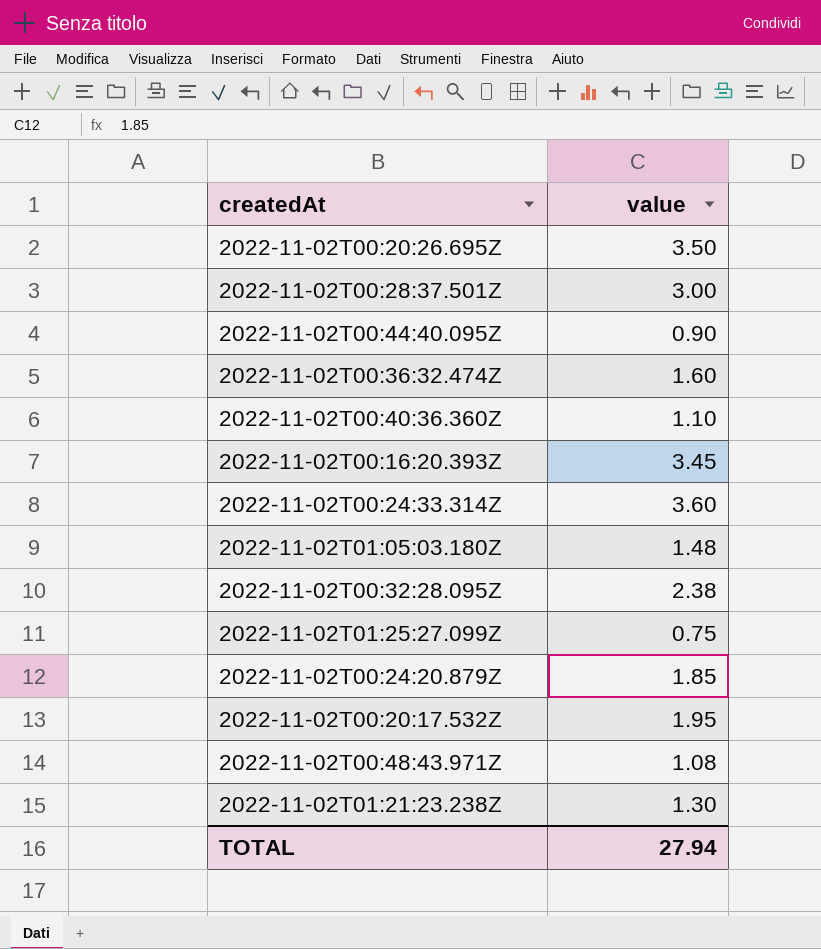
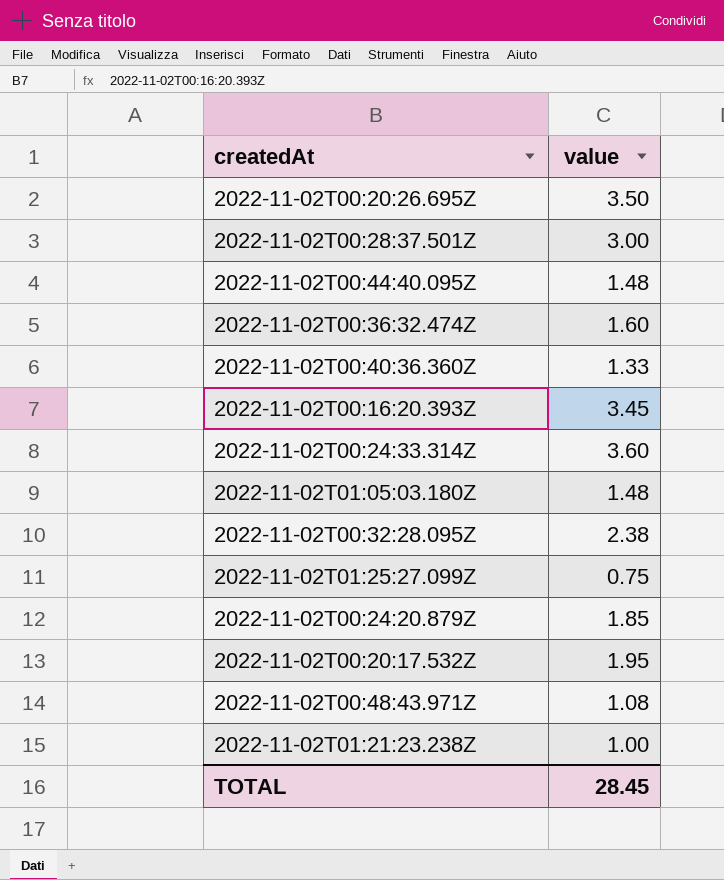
2022-11-02T00:44:40.095Z | value: 0.90 -> 1.48
2022-11-02T00:40:36.360Z | value: 1.10 -> 1.33
2022-11-02T01:21:23.238Z | value: 1.30 -> 1.00
TOTAL | value: 27.94 -> 28.45

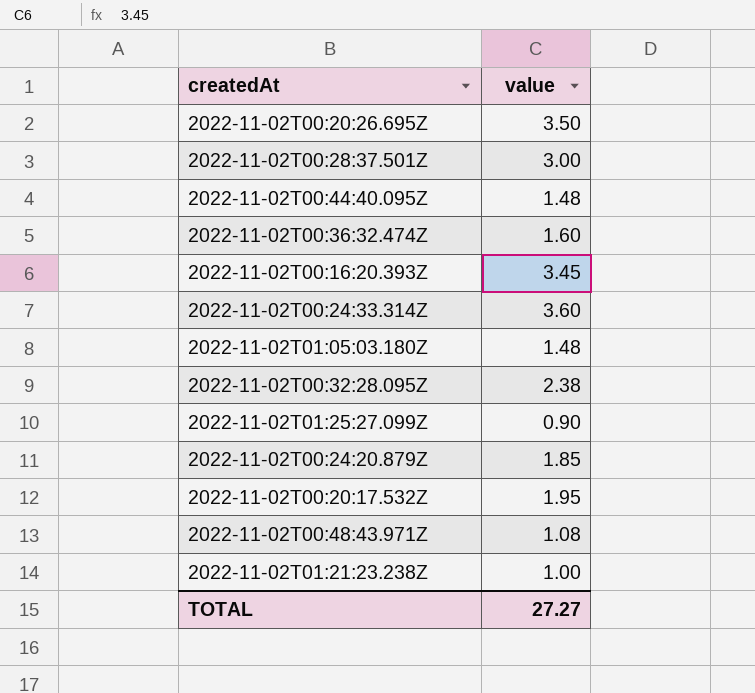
row 2022-11-02T00:40:36.360Z: 1.33 -> none
2022-11-02T01:25:27.099Z | value: 0.75 -> 0.90
TOTAL | value: 28.45 -> 27.27

